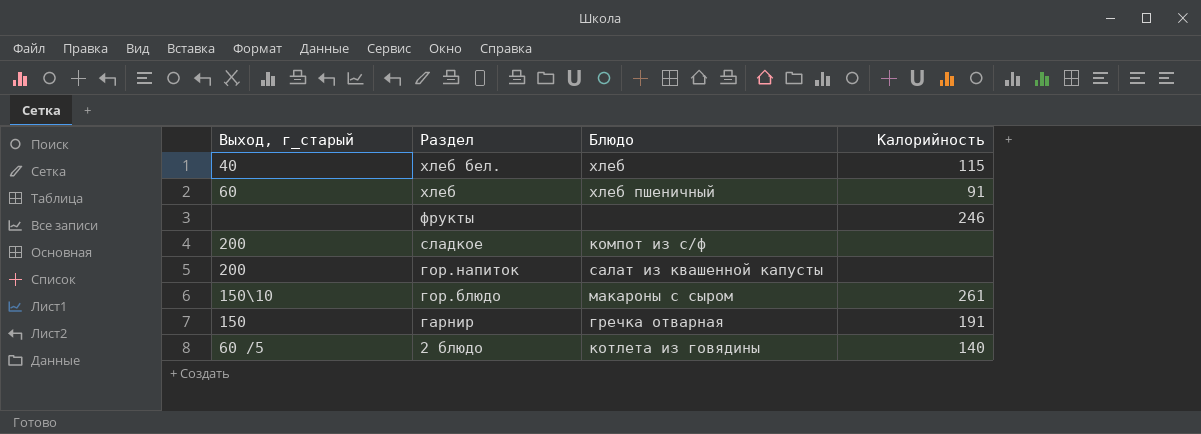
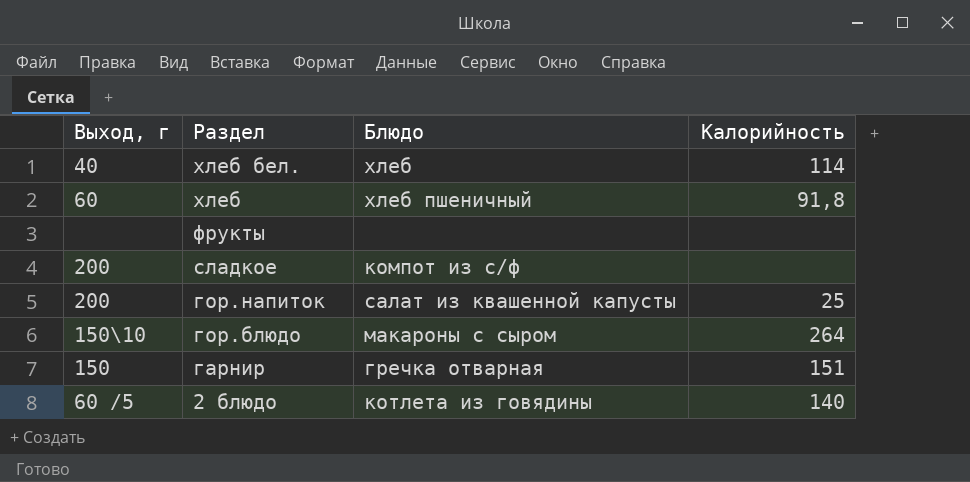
column name: Выход, г_старый -> Выход, г
хлеб бел. | Калорийность: 115 -> 114
хлеб | Калорийность: 91 -> 91,8
фрукты | Калорийность: 246 -> none
гор.напиток | Калорийность: none -> 25
гор.блюдо | Калорийность: 261 -> 264
гарнир | Калорийность: 191 -> 151

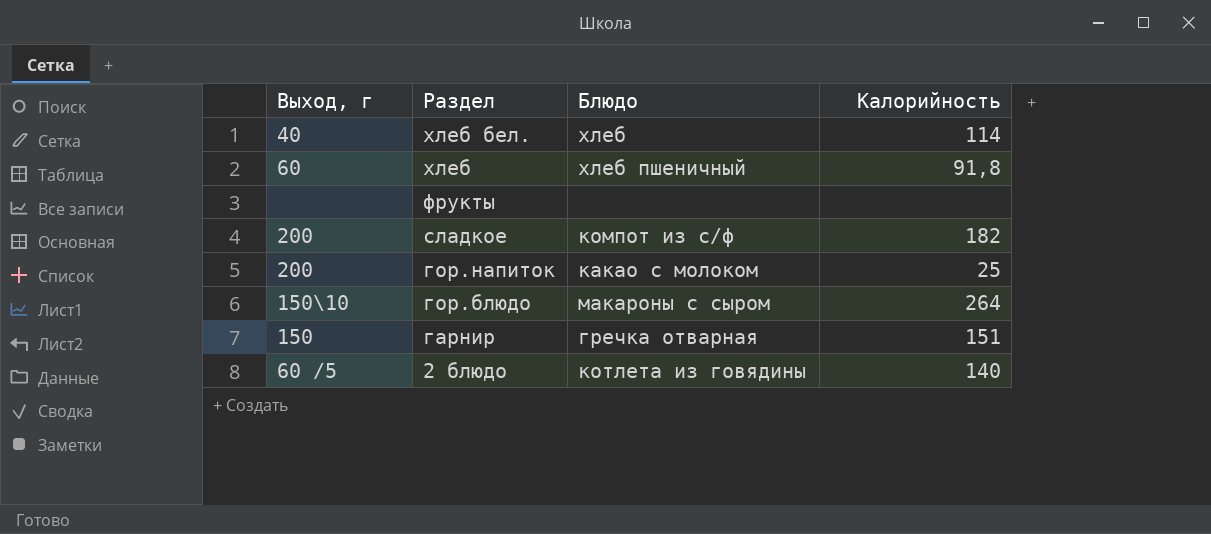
сладкое | Калорийность: none -> 182
гор.напиток | Блюдо: салат из квашенной капусты -> какао с молоком

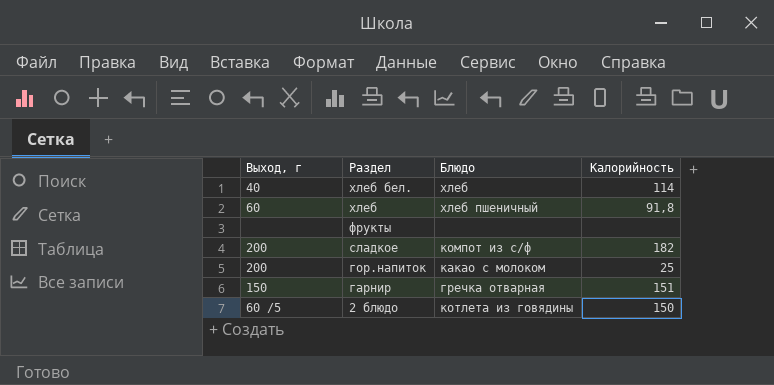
row гор.блюдо: 150\10 | макароны с сыром | 264 -> none
2 блюдо | Калорийность: 140 -> 150

